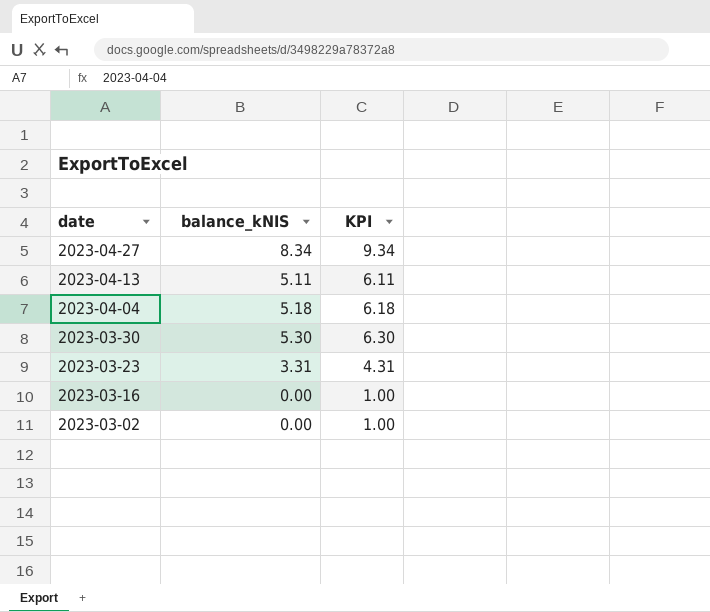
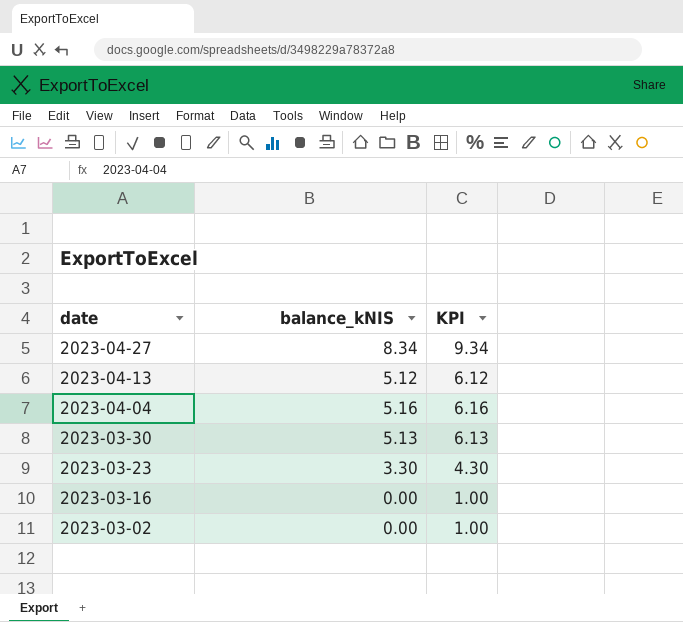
2023-04-13 | balance_kNIS: 5.11 -> 5.12
2023-04-13 | KPI: 6.11 -> 6.12
2023-04-04 | balance_kNIS: 5.18 -> 5.16
2023-04-04 | KPI: 6.18 -> 6.16
2023-03-30 | balance_kNIS: 5.30 -> 5.13
2023-03-30 | KPI: 6.30 -> 6.13
2023-03-23 | balance_kNIS: 3.31 -> 3.30
2023-03-23 | KPI: 4.31 -> 4.30

